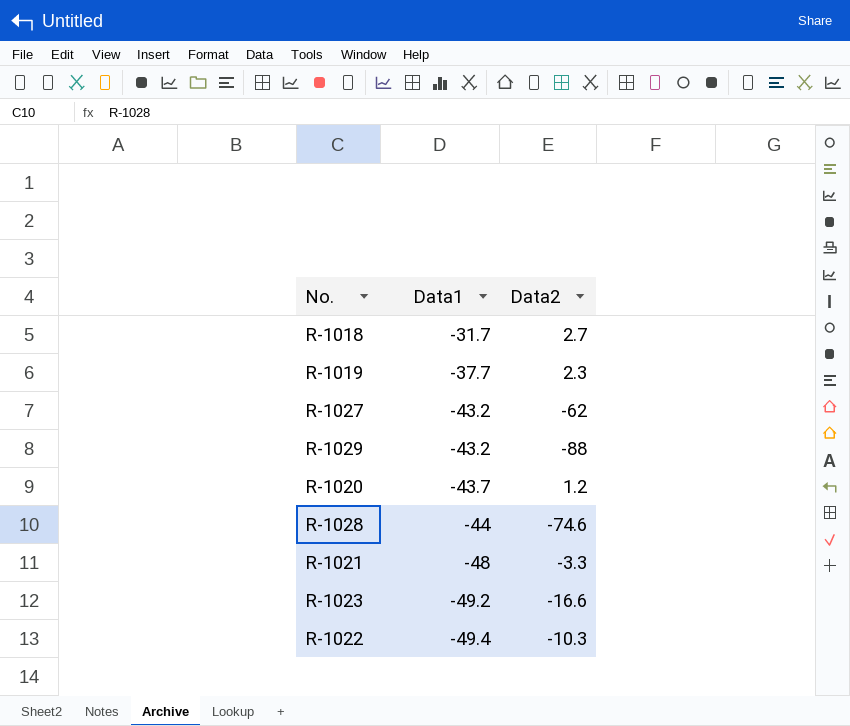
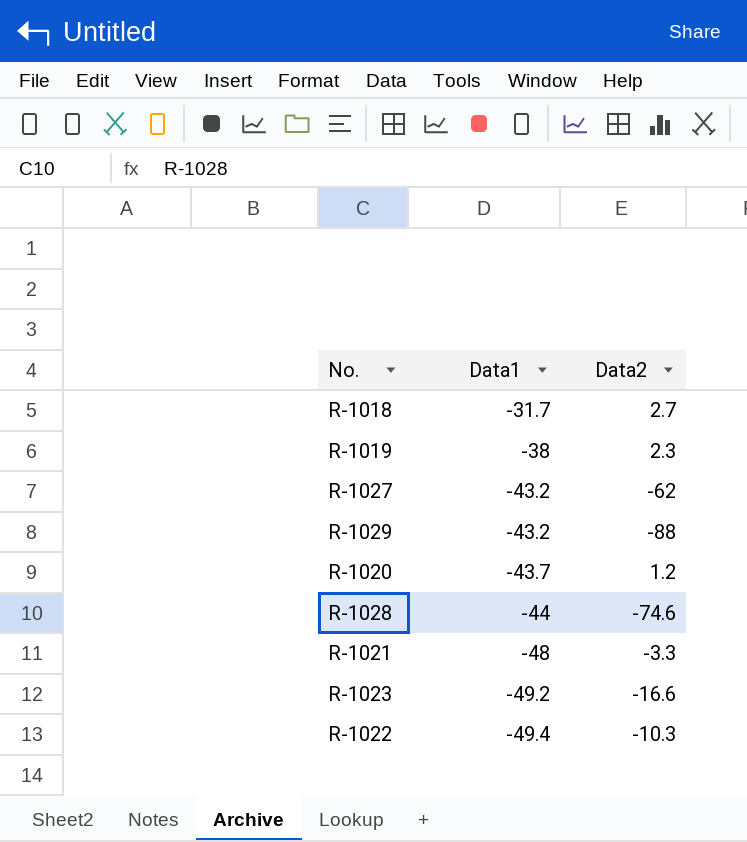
R-1019 | Data1: -37.7 -> -38

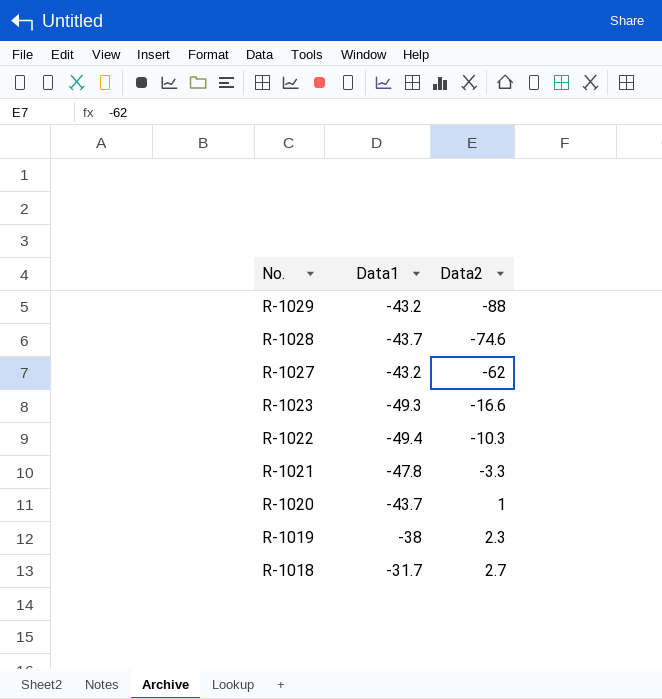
row order: Data1 descending -> No. descending
R-1028 | Data1: -44 -> -43.7
R-1023 | Data1: -49.2 -> -49.3
R-1021 | Data1: -48 -> -47.8
R-1020 | Data2: 1.2 -> 1

